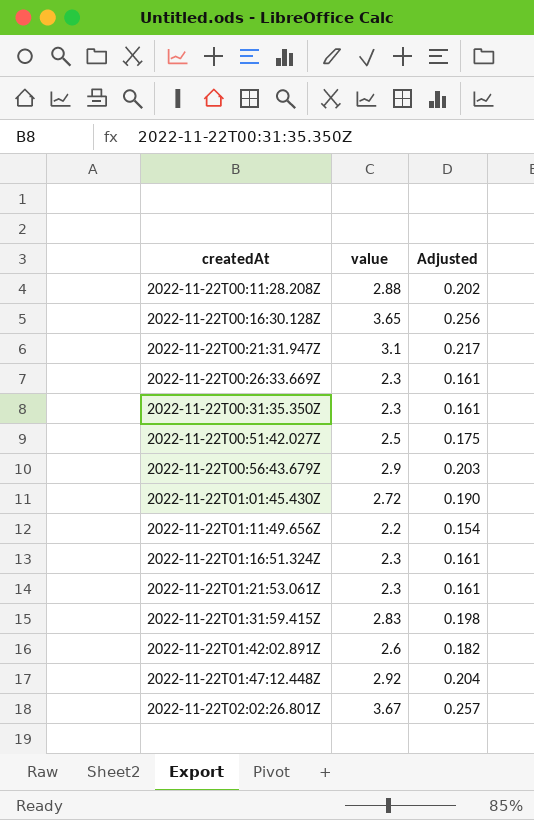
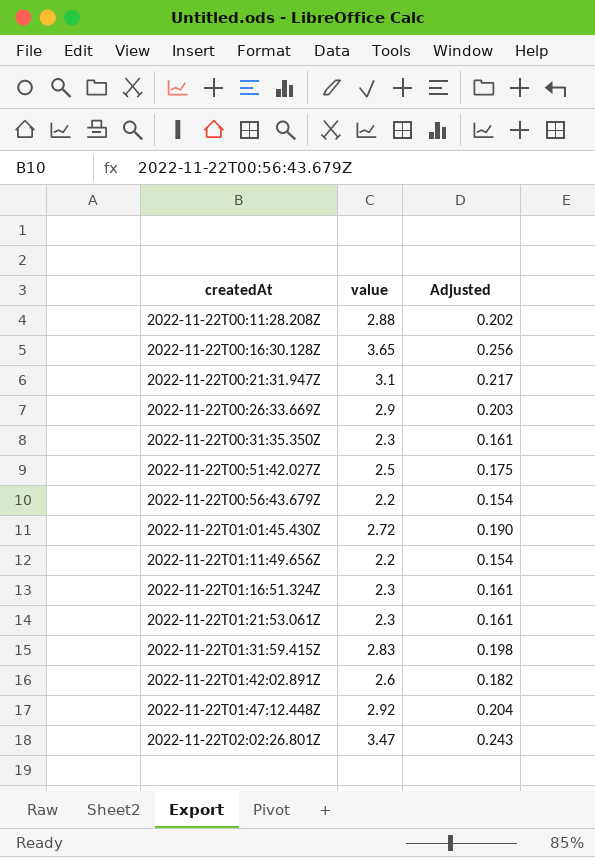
2022-11-22T00:26:33.669Z | value: 2.3 -> 2.9
2022-11-22T00:26:33.669Z | Adjusted: 0.161 -> 0.203
2022-11-22T00:56:43.679Z | value: 2.9 -> 2.2
2022-11-22T00:56:43.679Z | Adjusted: 0.203 -> 0.154
2022-11-22T02:02:26.801Z | value: 3.67 -> 3.47
2022-11-22T02:02:26.801Z | Adjusted: 0.257 -> 0.243

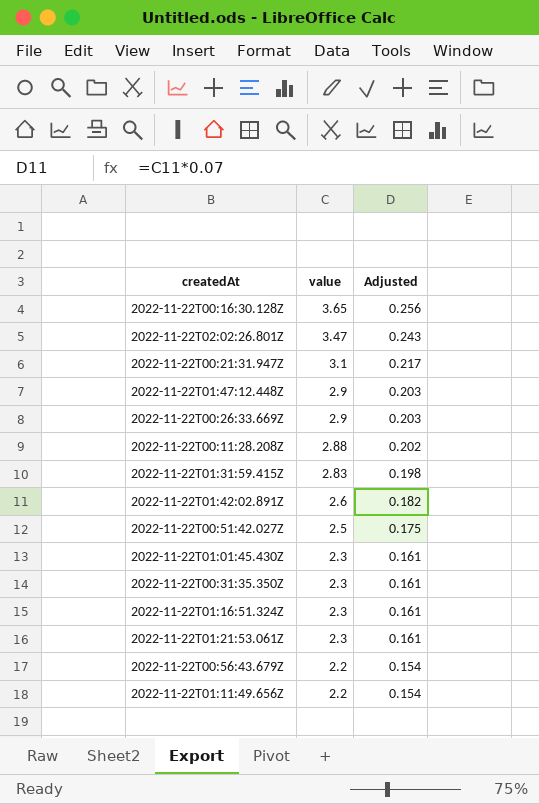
row order: createdAt ascending -> value descending
2022-11-22T01:47:12.448Z | value: 2.92 -> 2.9
2022-11-22T01:47:12.448Z | Adjusted: 0.204 -> 0.203
2022-11-22T01:01:45.430Z | value: 2.72 -> 2.3
2022-11-22T01:01:45.430Z | Adjusted: 0.190 -> 0.161

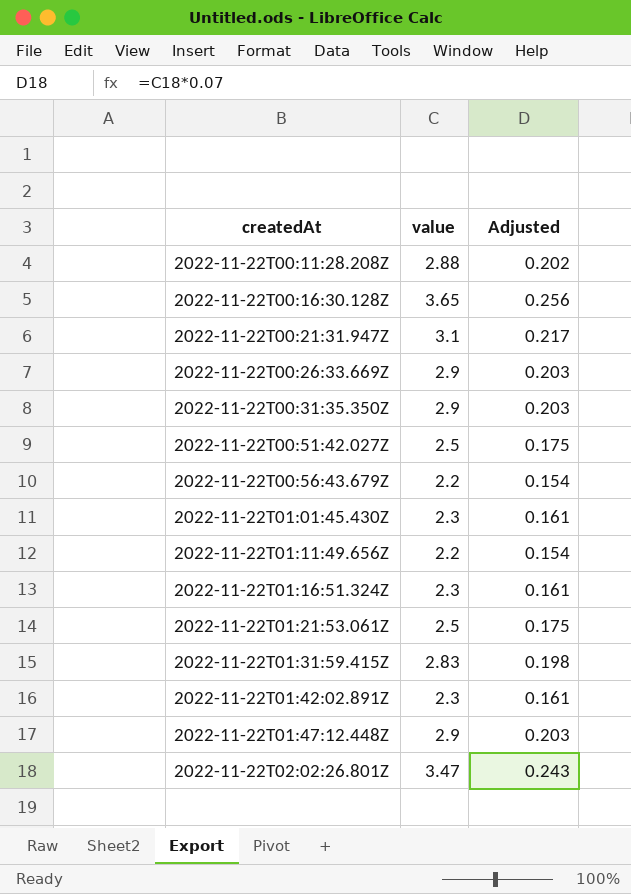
row order: value descending -> createdAt ascending
2022-11-22T00:31:35.350Z | value: 2.3 -> 2.9
2022-11-22T00:31:35.350Z | Adjusted: 0.161 -> 0.203
2022-11-22T01:21:53.061Z | value: 2.3 -> 2.5
2022-11-22T01:21:53.061Z | Adjusted: 0.161 -> 0.175
2022-11-22T01:42:02.891Z | value: 2.6 -> 2.3
2022-11-22T01:42:02.891Z | Adjusted: 0.182 -> 0.161

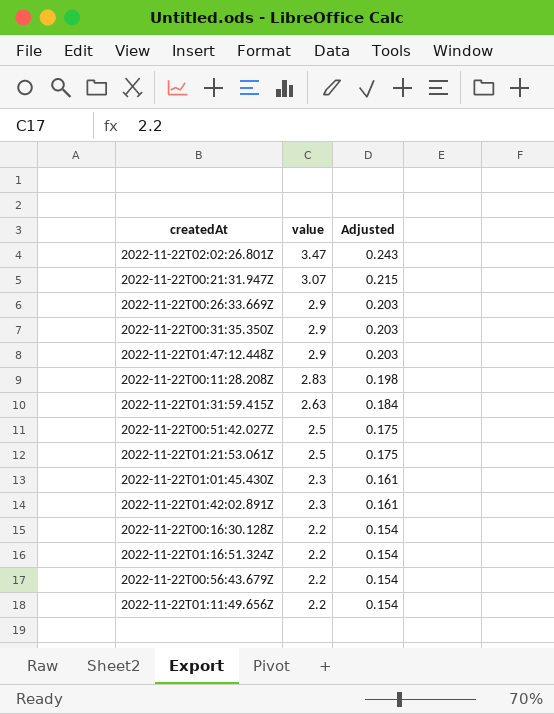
row order: createdAt ascending -> value descending
2022-11-22T00:21:31.947Z | value: 3.1 -> 3.07
2022-11-22T00:21:31.947Z | Adjusted: 0.217 -> 0.215
2022-11-22T00:11:28.208Z | value: 2.88 -> 2.83
2022-11-22T00:11:28.208Z | Adjusted: 0.202 -> 0.198
2022-11-22T01:31:59.415Z | value: 2.83 -> 2.63
2022-11-22T01:31:59.415Z | Adjusted: 0.198 -> 0.184
2022-11-22T00:16:30.128Z | value: 3.65 -> 2.2
2022-11-22T00:16:30.128Z | Adjusted: 0.256 -> 0.154
2022-11-22T01:16:51.324Z | value: 2.3 -> 2.2
2022-11-22T01:16:51.324Z | Adjusted: 0.161 -> 0.154

